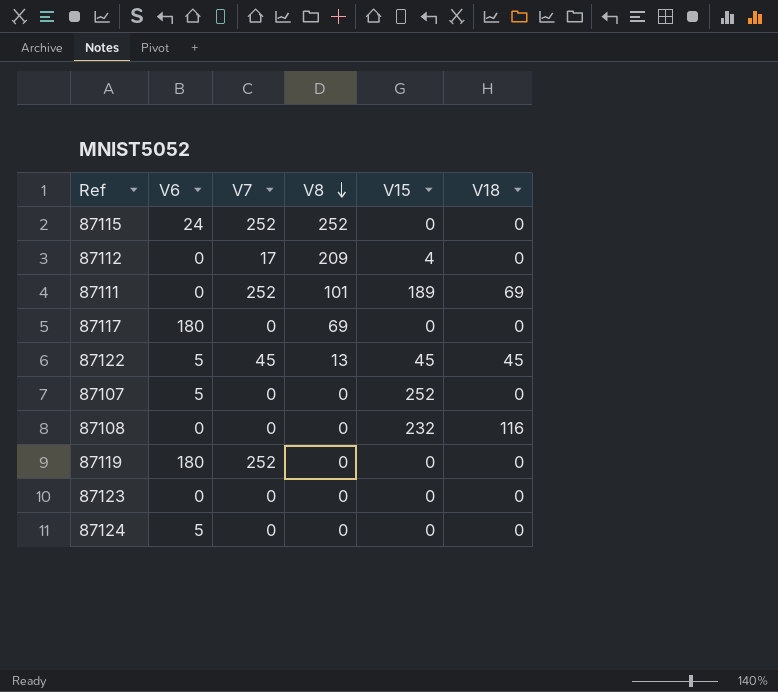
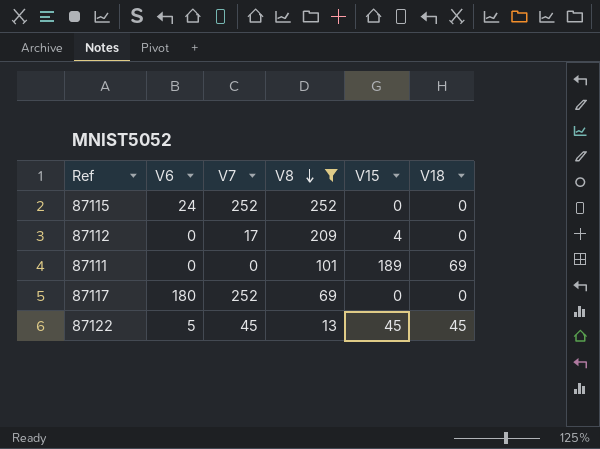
filter: none -> V8 != 0
87111 | V7: 252 -> 0
87117 | V7: 0 -> 252

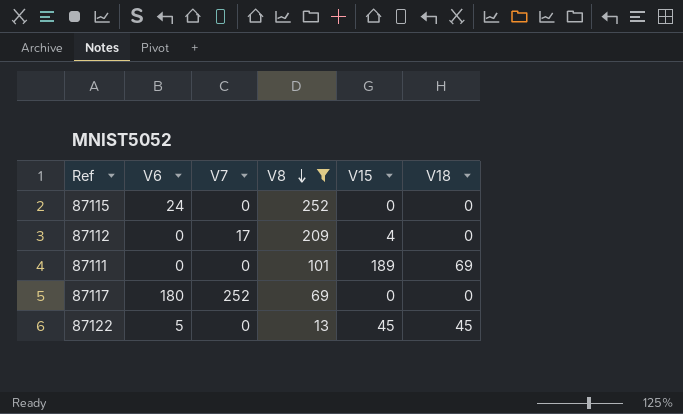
87115 | V7: 252 -> 0
87122 | V7: 45 -> 0

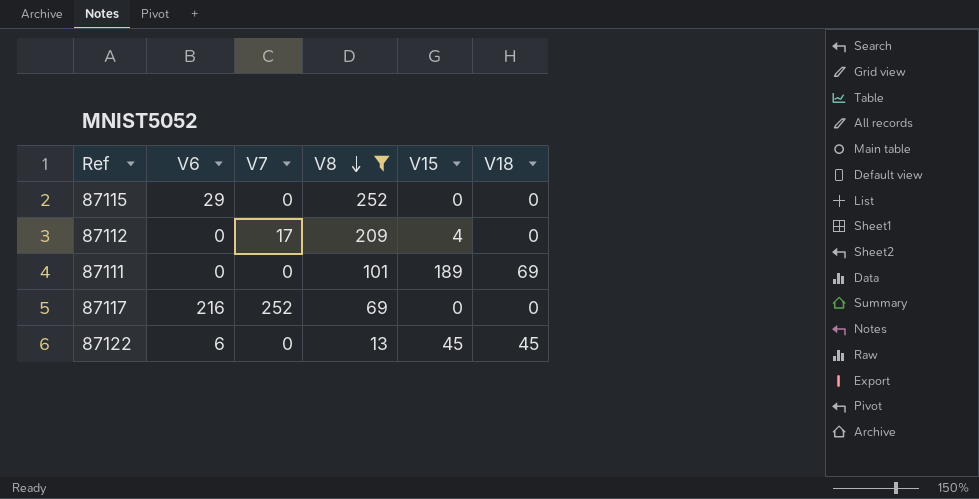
87115 | V6: 24 -> 29
87117 | V6: 180 -> 216
87122 | V6: 5 -> 6

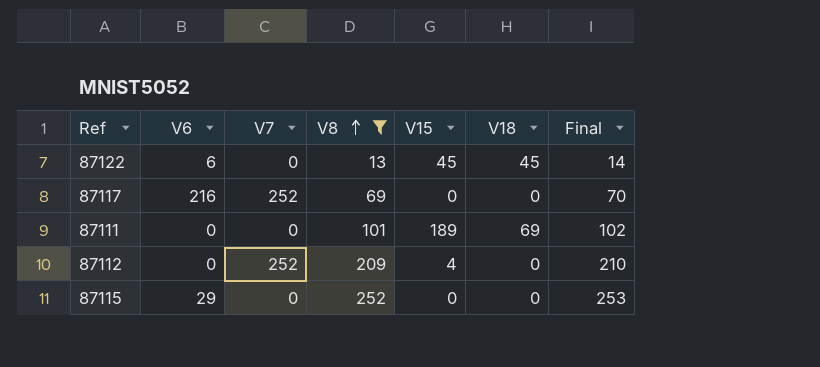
row order: V8 descending -> V8 ascending
column Final | formula: none -> [V8] + 1
87112 | V7: 17 -> 252

